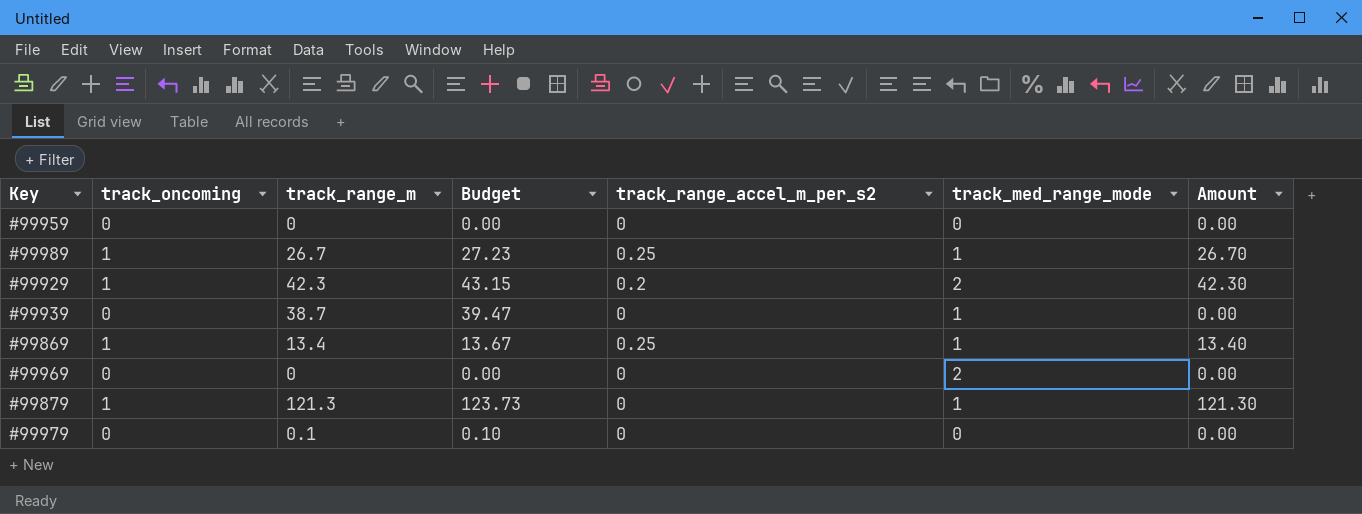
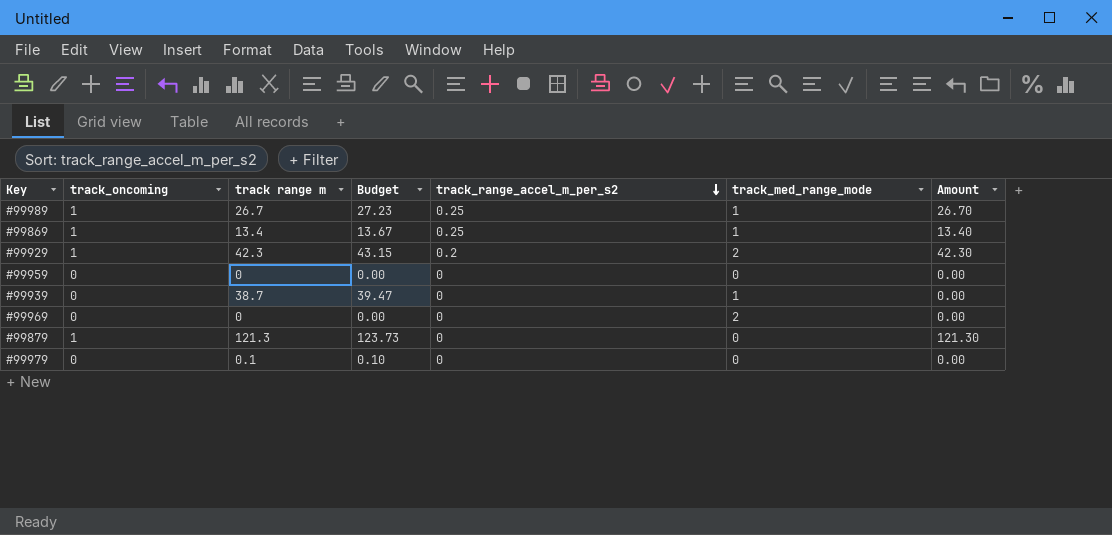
row order: none -> track_range_accel_m_per_s2 descending
column name: track_range_m -> track range m
#99879 | track_med_range_mode: 1 -> 0

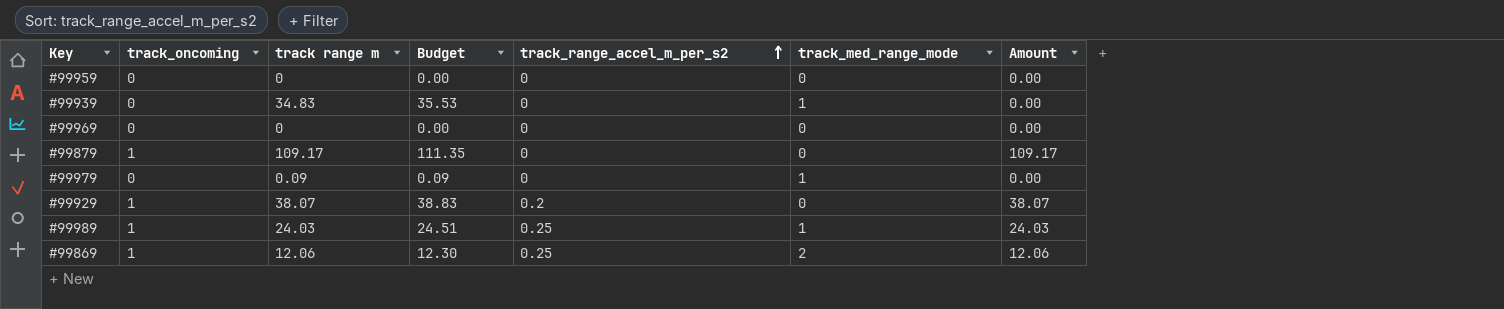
row order: track_range_accel_m_per_s2 descending -> track_range_accel_m_per_s2 ascending
#99939 | track range m: 38.7 -> 34.83
#99939 | Budget: 39.47 -> 35.53
#99969 | track_med_range_mode: 2 -> 0
#99879 | track range m: 121.3 -> 109.17
#99879 | Budget: 123.73 -> 111.35
#99879 | Amount: 121.30 -> 109.17
#99979 | track range m: 0.1 -> 0.09
#99979 | Budget: 0.10 -> 0.09
#99979 | track_med_range_mode: 0 -> 1
#99929 | track range m: 42.3 -> 38.07
#99929 | Budget: 43.15 -> 38.83
#99929 | track_med_range_mode: 2 -> 0
#99929 | Amount: 42.30 -> 38.07
#99989 | track range m: 26.7 -> 24.03
#99989 | Budget: 27.23 -> 24.51
#99989 | Amount: 26.70 -> 24.03
#99869 | track range m: 13.4 -> 12.06
#99869 | Budget: 13.67 -> 12.30
#99869 | track_med_range_mode: 1 -> 2
#99869 | Amount: 13.40 -> 12.06

